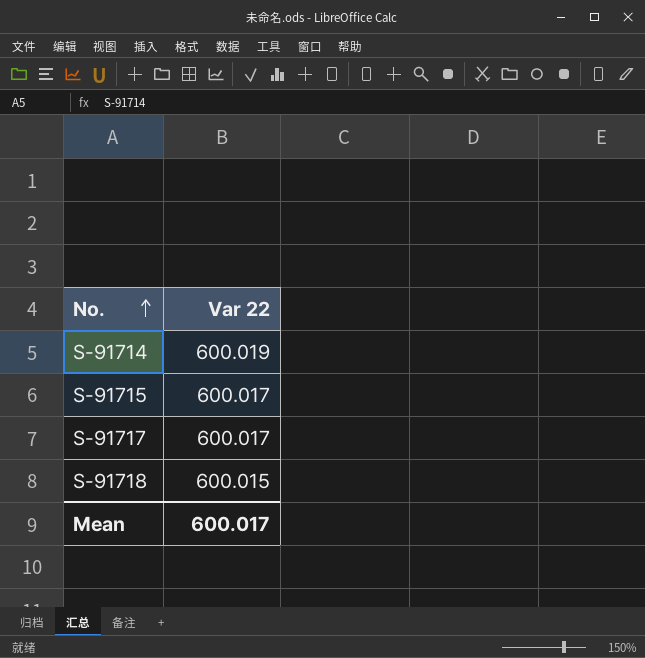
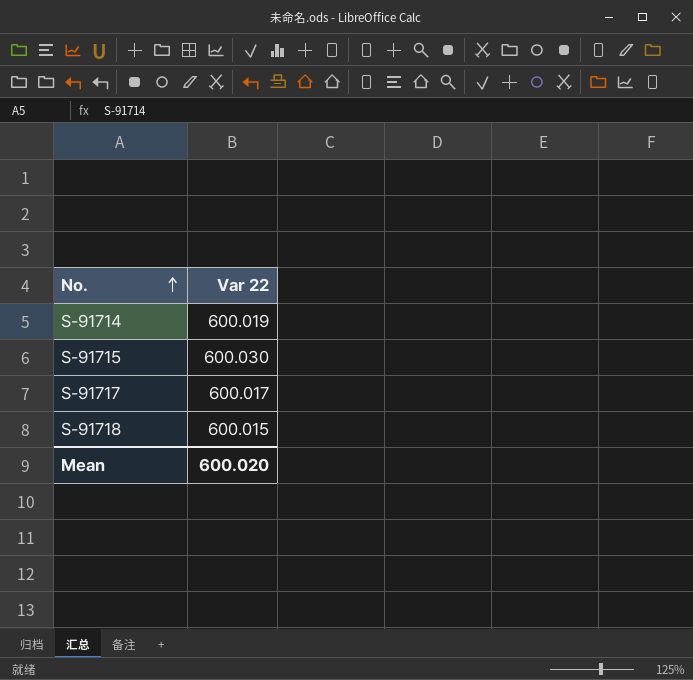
S-91715 | Var 22: 600.017 -> 600.030
Mean | Var 22: 600.017 -> 600.020

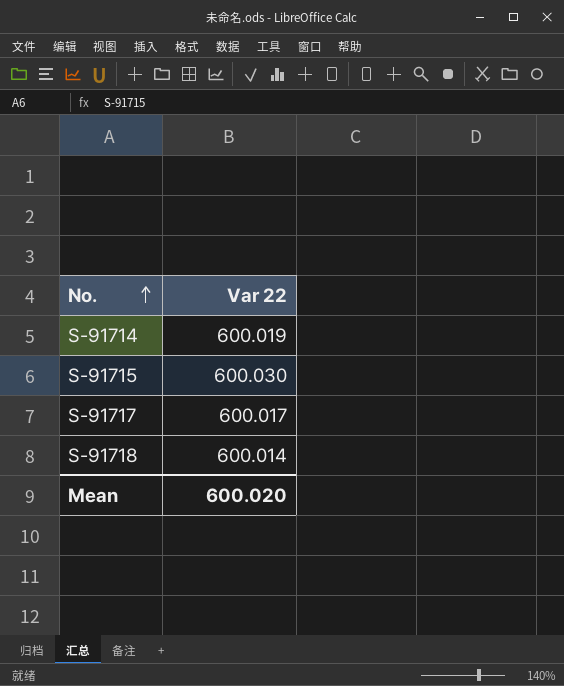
S-91718 | Var 22: 600.015 -> 600.014

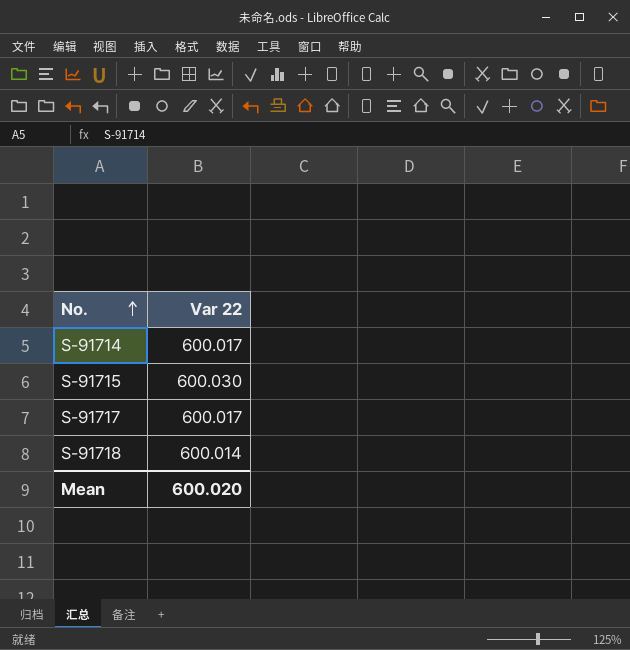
S-91714 | Var 22: 600.019 -> 600.017

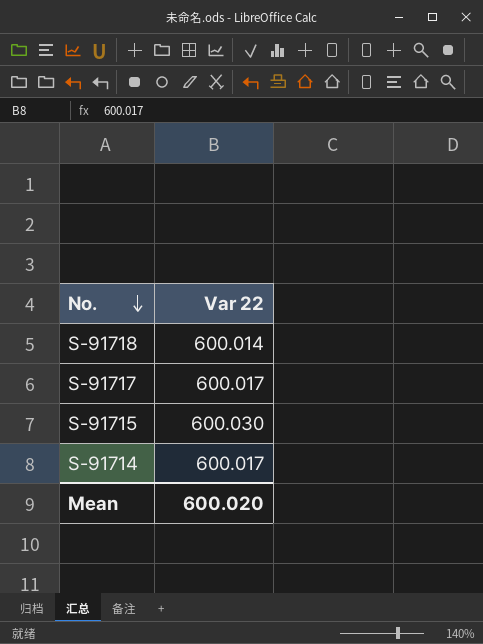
row order: No. ascending -> No. descending

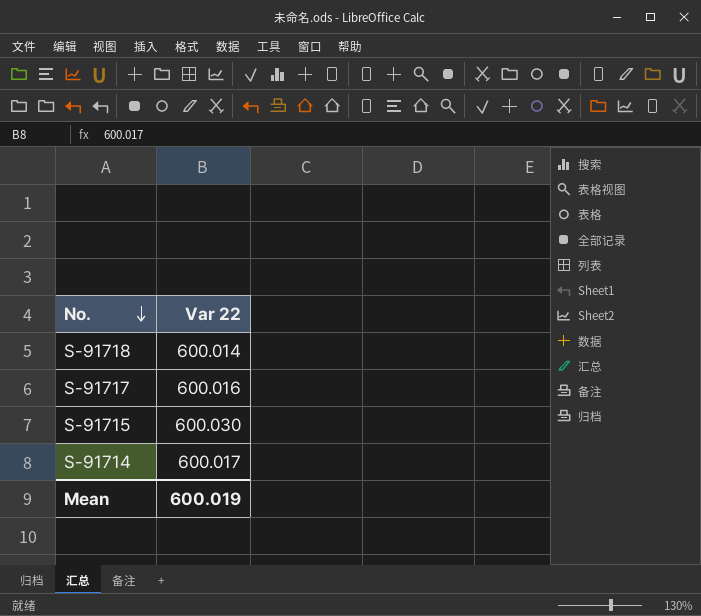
S-91717 | Var 22: 600.017 -> 600.016
Mean | Var 22: 600.020 -> 600.019

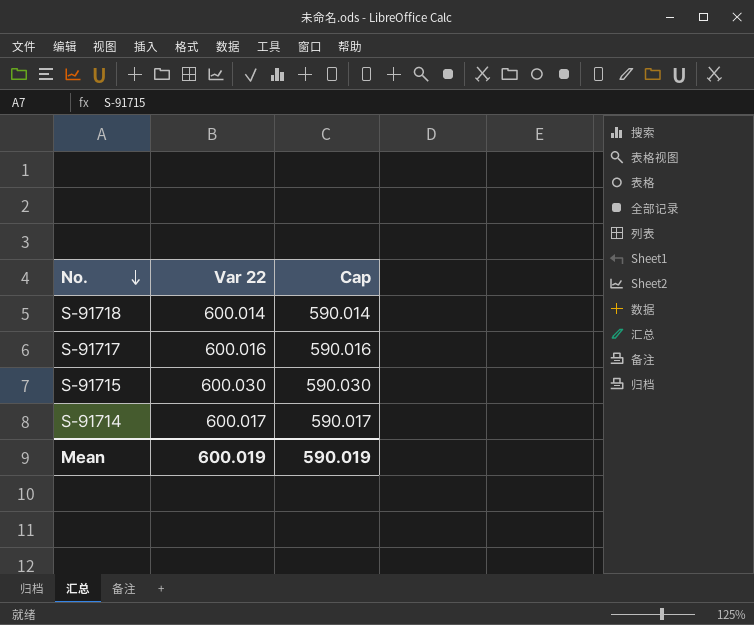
column Cap | formula: none -> [Var 22] - 10

